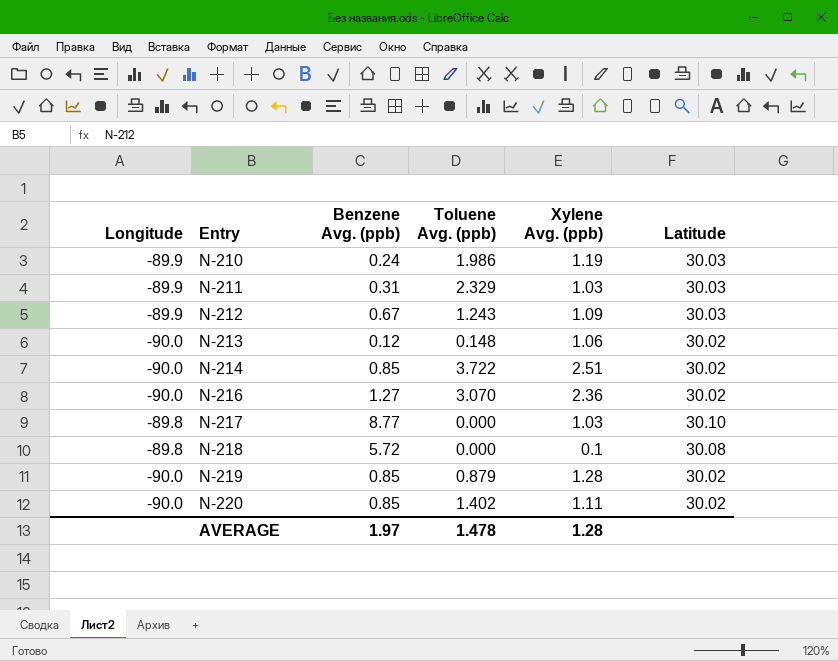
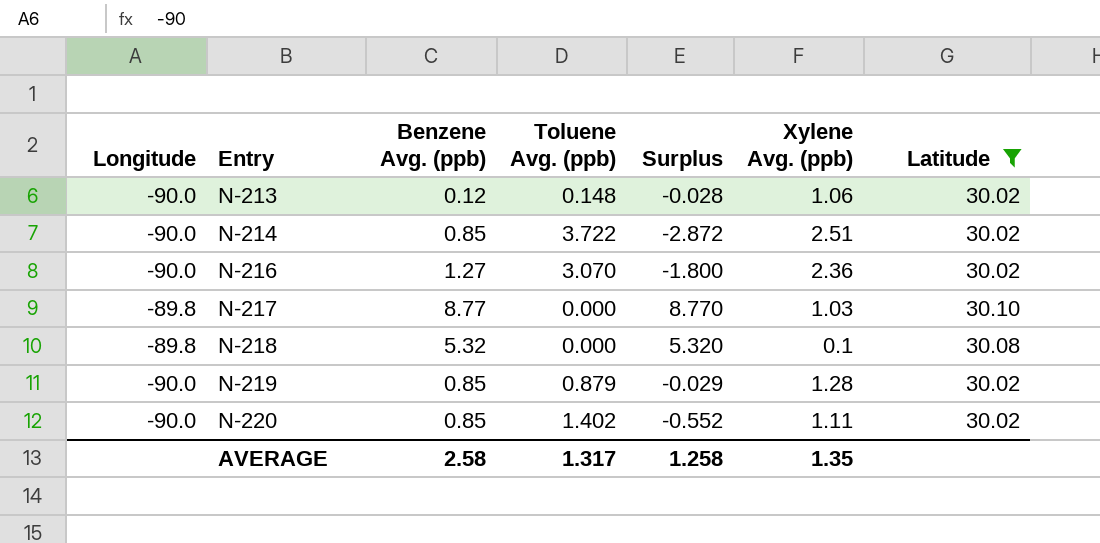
filter: none -> Latitude != 30.03
column Surplus | formula: none -> [Benzene Avg. (ppb)] - [Toluene Avg. (ppb)]
N-218 | Benzene Avg. (ppb): 5.72 -> 5.32
AVERAGE | Benzene Avg. (ppb): 1.97 -> 2.58
AVERAGE | Toluene Avg. (ppb): 1.478 -> 1.317
AVERAGE | Xylene Avg. (ppb): 1.28 -> 1.35

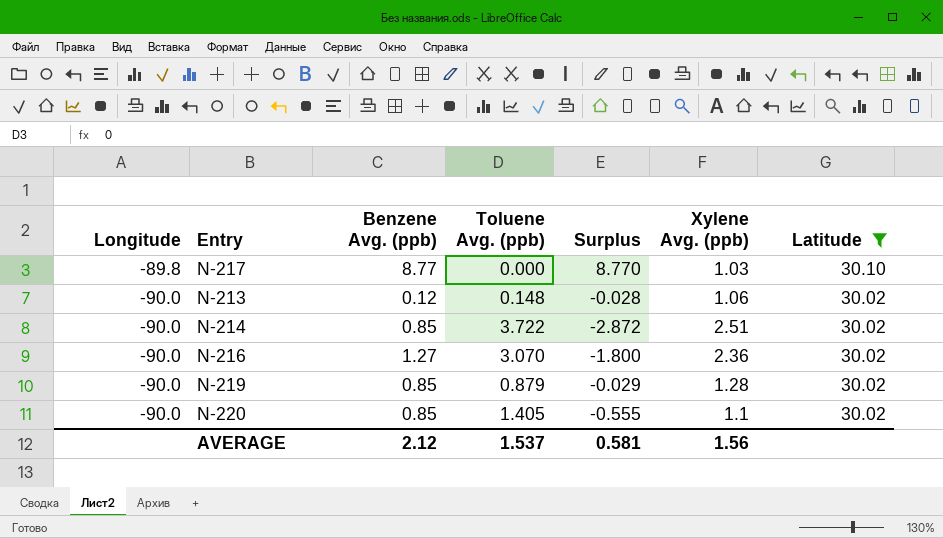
row order: Entry ascending -> Longitude descending
row N-218: -89.8 | 5.32 | 0.000 | 5.320 | 0.1 | 30.08 -> none
N-220 | Toluene Avg. (ppb): 1.402 -> 1.405
N-220 | Surplus: -0.552 -> -0.555
N-220 | Xylene Avg. (ppb): 1.11 -> 1.1
AVERAGE | Benzene Avg. (ppb): 2.58 -> 2.12
AVERAGE | Toluene Avg. (ppb): 1.317 -> 1.537
AVERAGE | Surplus: 1.258 -> 0.581
AVERAGE | Xylene Avg. (ppb): 1.35 -> 1.56

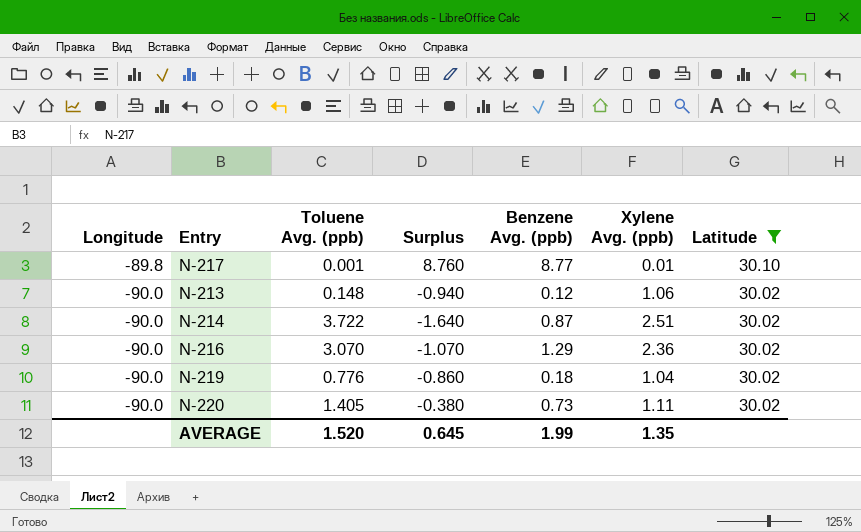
column Surplus | formula: [Benzene Avg. (ppb)] - [Toluene Avg. (ppb)] -> [Benzene Avg. (ppb)] - [Xylene Avg. (ppb)]
column Benzene Avg. (ppb) | position: 3 -> 5
N-217 | Toluene Avg. (ppb): 0.000 -> 0.001
N-217 | Xylene Avg. (ppb): 1.03 -> 0.01
N-214 | Benzene Avg. (ppb): 0.85 -> 0.87
N-216 | Benzene Avg. (ppb): 1.27 -> 1.29
N-219 | Toluene Avg. (ppb): 0.879 -> 0.776
N-219 | Benzene Avg. (ppb): 0.85 -> 0.18
N-219 | Xylene Avg. (ppb): 1.28 -> 1.04
N-220 | Benzene Avg. (ppb): 0.85 -> 0.73
N-220 | Xylene Avg. (ppb): 1.1 -> 1.11
AVERAGE | Toluene Avg. (ppb): 1.537 -> 1.520
AVERAGE | Surplus: 0.581 -> 0.645
AVERAGE | Benzene Avg. (ppb): 2.12 -> 1.99
AVERAGE | Xylene Avg. (ppb): 1.56 -> 1.35

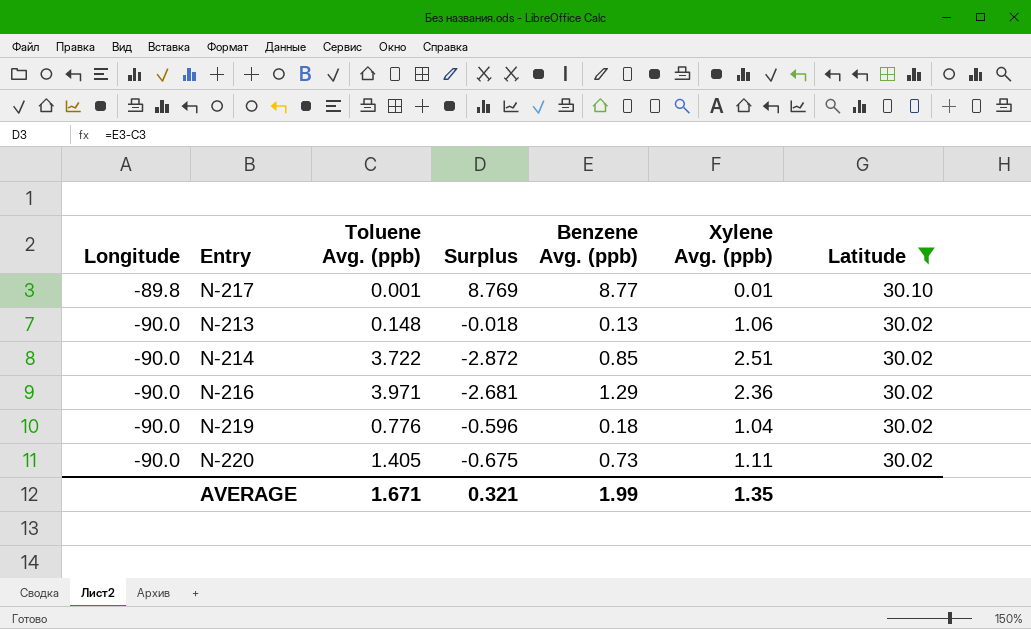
column Surplus | formula: [Benzene Avg. (ppb)] - [Xylene Avg. (ppb)] -> [Benzene Avg. (ppb)] - [Toluene Avg. (ppb)]
N-213 | Benzene Avg. (ppb): 0.12 -> 0.13
N-214 | Benzene Avg. (ppb): 0.87 -> 0.85
N-216 | Toluene Avg. (ppb): 3.070 -> 3.971
AVERAGE | Toluene Avg. (ppb): 1.520 -> 1.671
AVERAGE | Surplus: 0.645 -> 0.321

